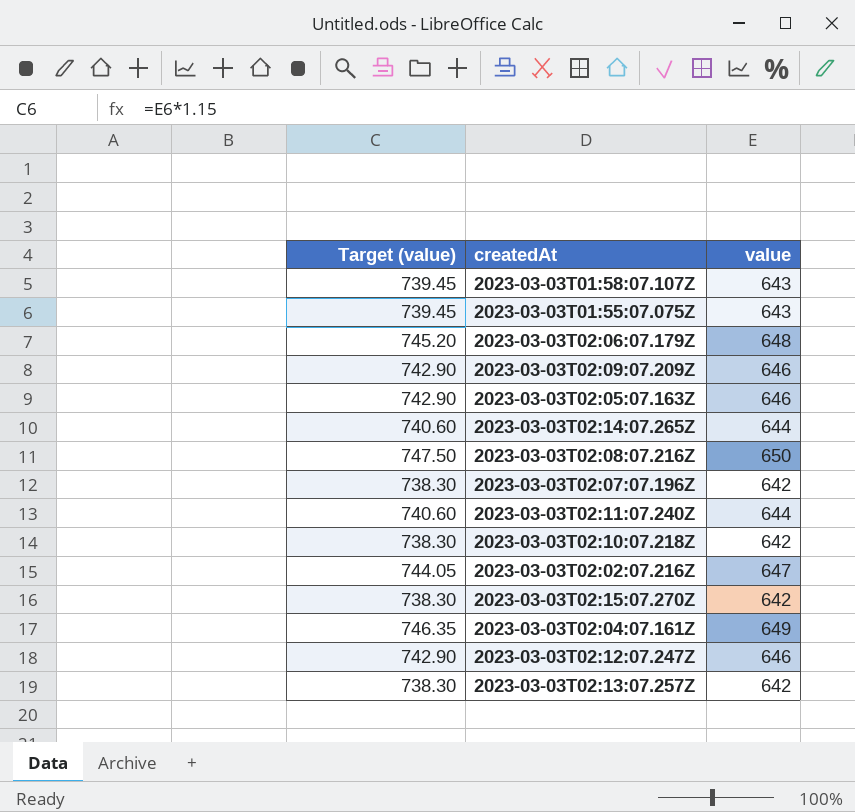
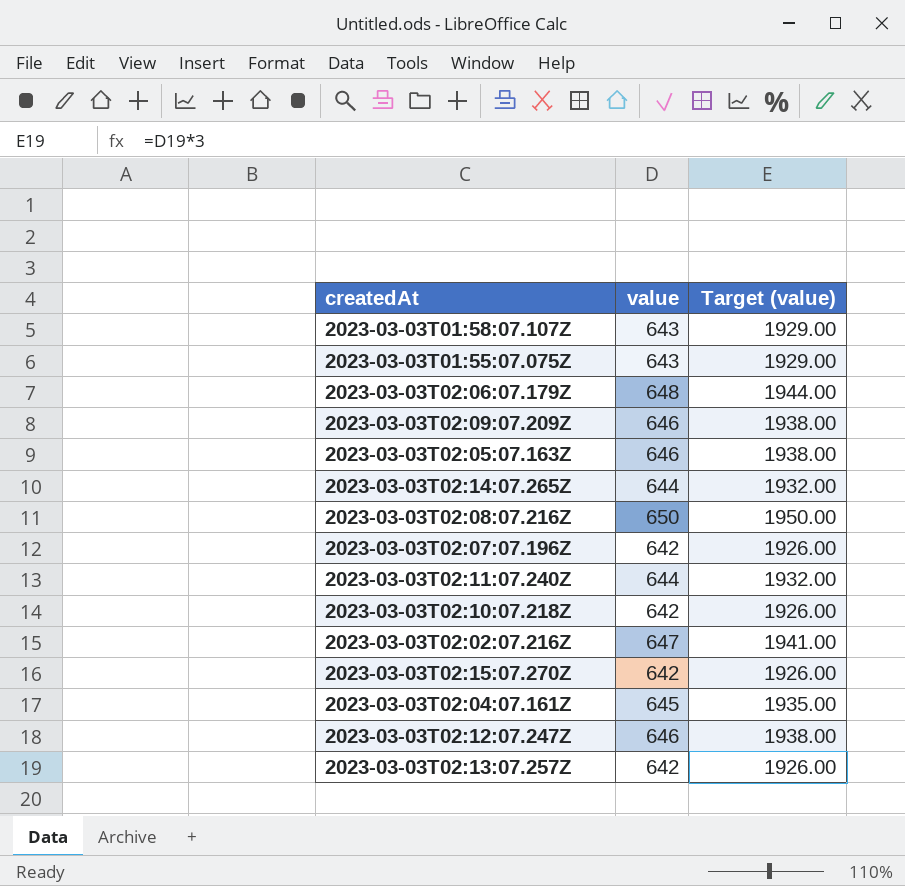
column Target (value) | formula: [value] * 1.15 -> [value] * 3
column Target (value) | position: 1 -> 3
2023-03-03T02:04:07.161Z | value: 649 -> 645

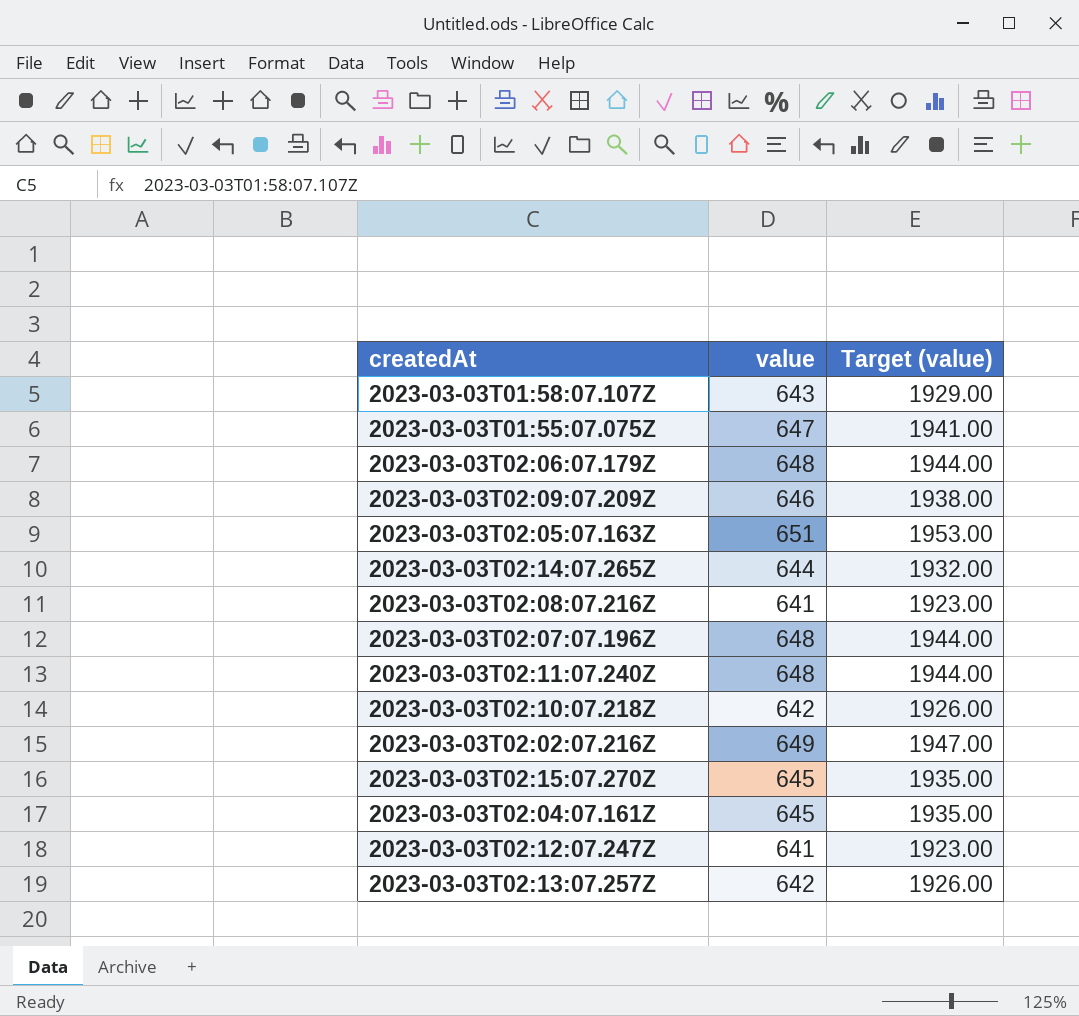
2023-03-03T01:55:07.075Z | value: 643 -> 647
2023-03-03T01:55:07.075Z | Target (value): 1929.00 -> 1941.00
2023-03-03T02:05:07.163Z | value: 646 -> 651
2023-03-03T02:05:07.163Z | Target (value): 1938.00 -> 1953.00
2023-03-03T02:08:07.216Z | value: 650 -> 641
2023-03-03T02:08:07.216Z | Target (value): 1950.00 -> 1923.00
2023-03-03T02:07:07.196Z | value: 642 -> 648
2023-03-03T02:07:07.196Z | Target (value): 1926.00 -> 1944.00
2023-03-03T02:11:07.240Z | value: 644 -> 648
2023-03-03T02:11:07.240Z | Target (value): 1932.00 -> 1944.00
2023-03-03T02:02:07.216Z | value: 647 -> 649
2023-03-03T02:02:07.216Z | Target (value): 1941.00 -> 1947.00
2023-03-03T02:15:07.270Z | value: 642 -> 645
2023-03-03T02:15:07.270Z | Target (value): 1926.00 -> 1935.00
2023-03-03T02:12:07.247Z | value: 646 -> 641
2023-03-03T02:12:07.247Z | Target (value): 1938.00 -> 1923.00

